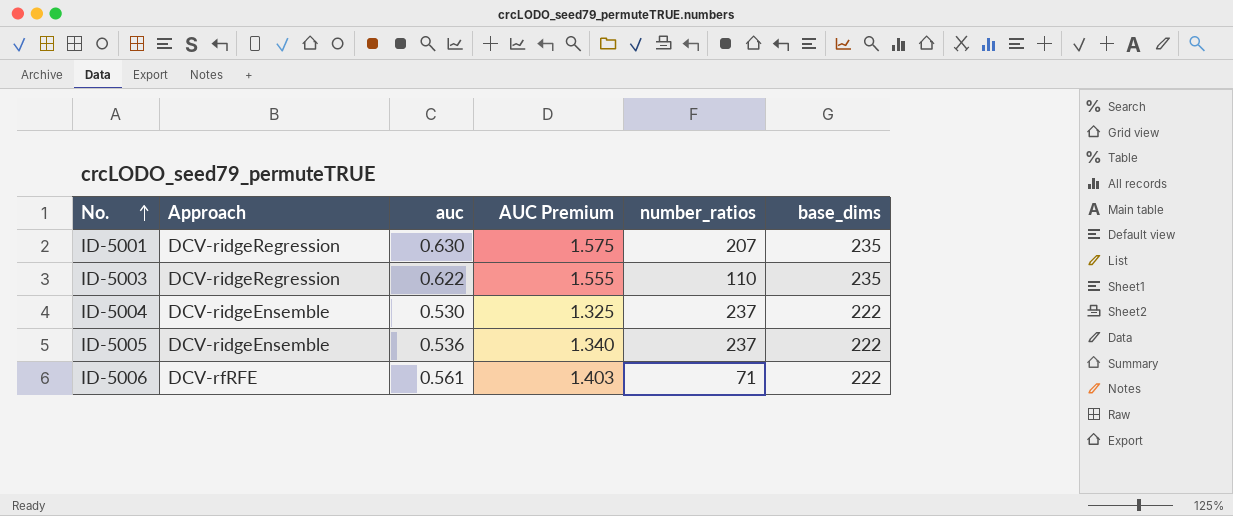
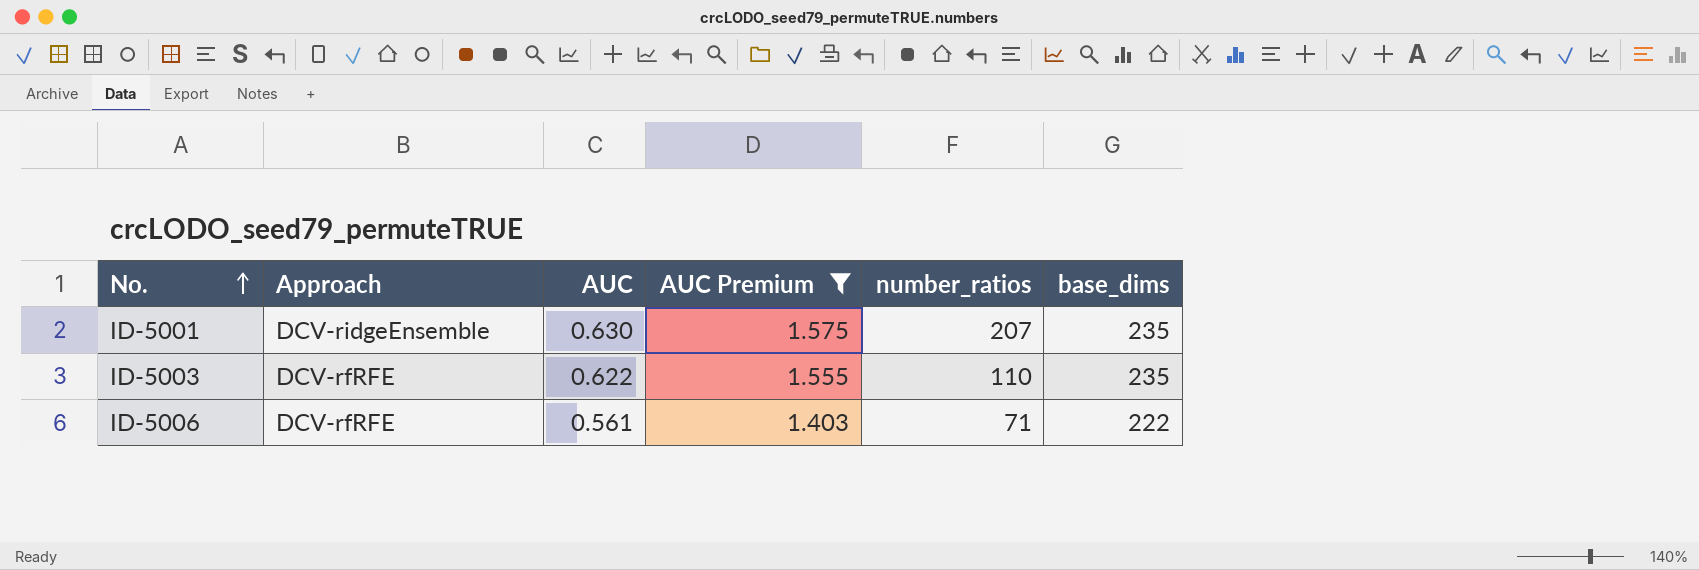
filter: none -> AUC Premium >= 1.403
column name: auc -> AUC
ID-5001 | Approach: DCV-ridgeRegression -> DCV-ridgeEnsemble
ID-5003 | Approach: DCV-ridgeRegression -> DCV-rfRFE

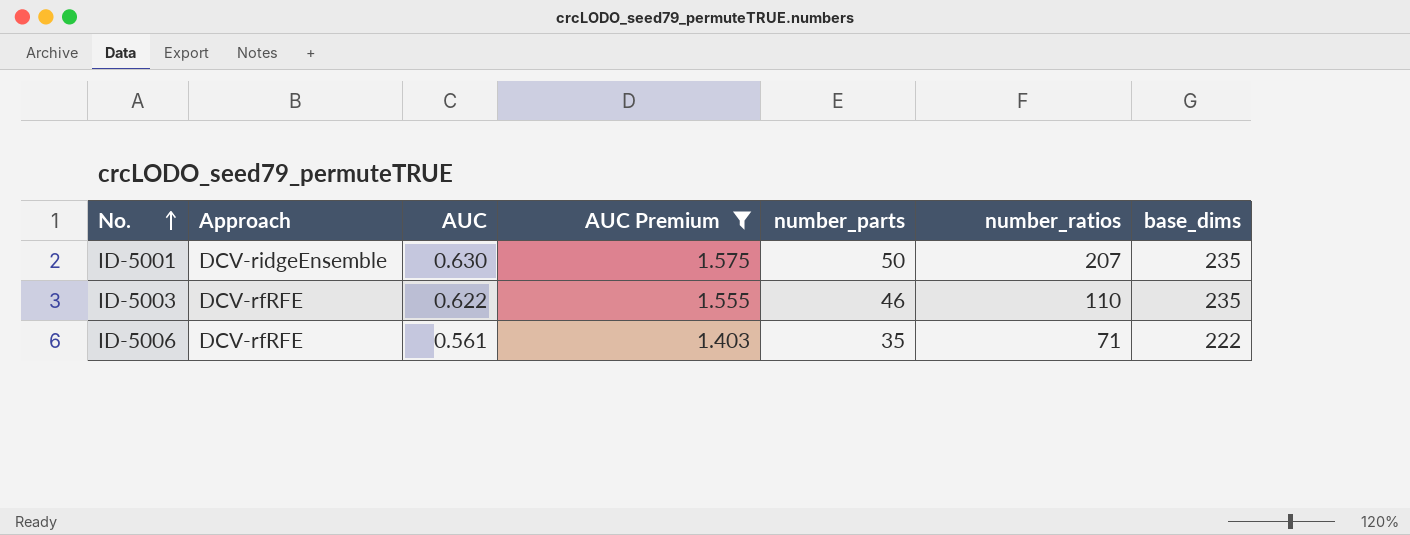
column number_parts | position: none -> 5

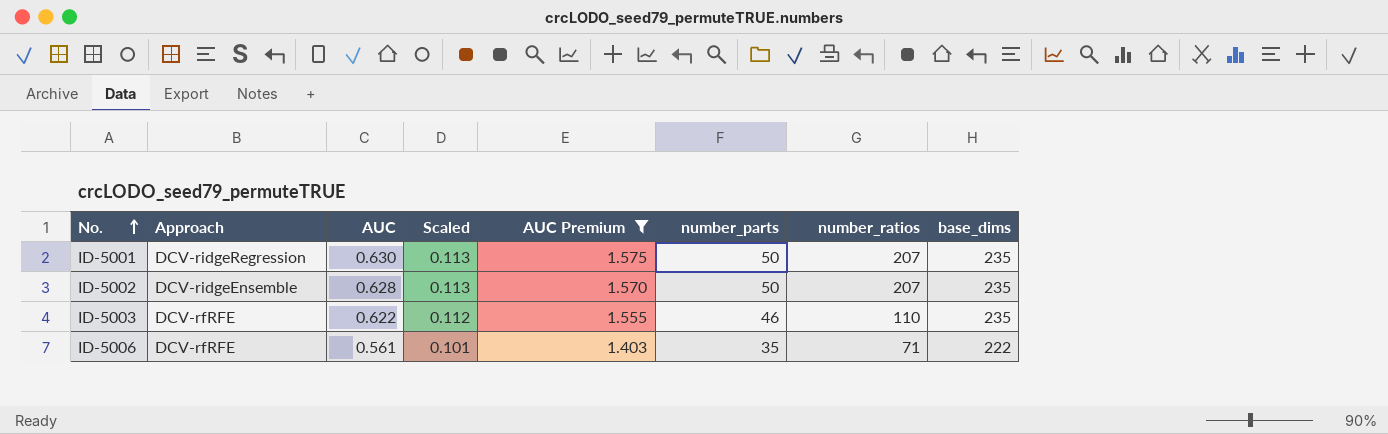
column Scaled | formula: none -> [AUC] * 0.18
ID-5001 | Approach: DCV-ridgeEnsemble -> DCV-ridgeRegression
row ID-5002: none -> DCV-ridgeEnsemble | 0.628 | 0.113 | 1.570 | 50 | 207 | 235

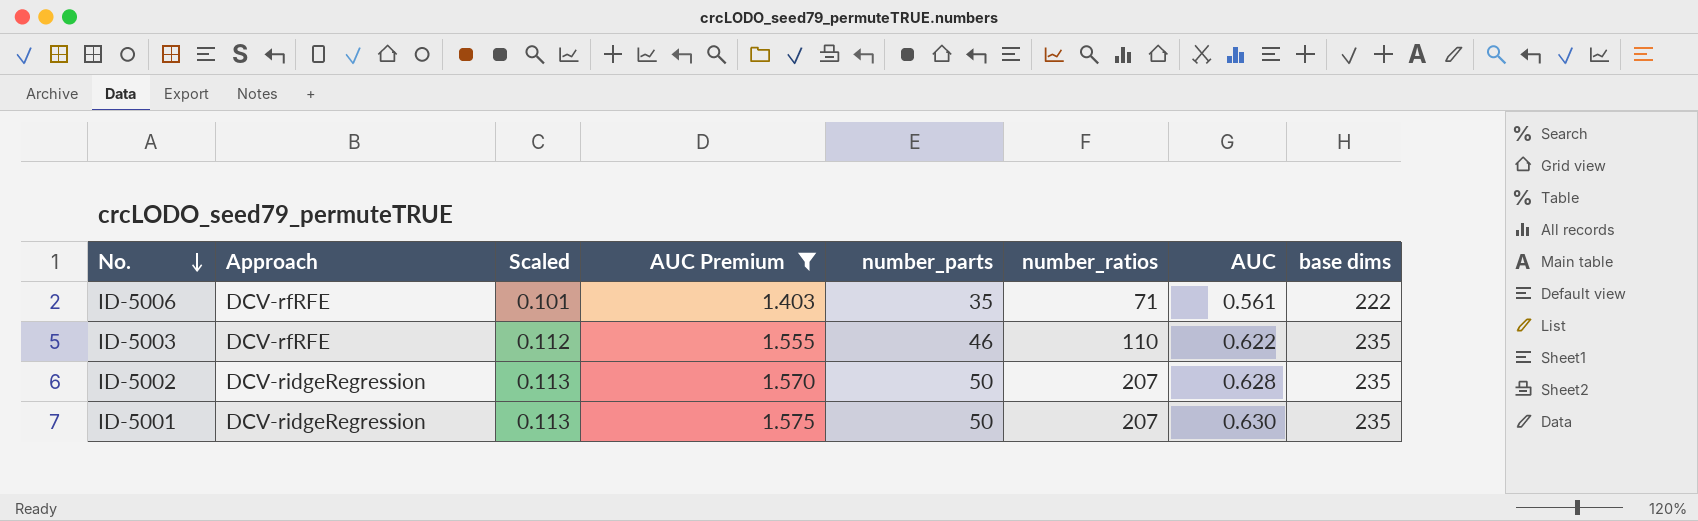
row order: No. ascending -> No. descending
column AUC | position: 3 -> 7
column name: base_dims -> base dims
ID-5002 | Approach: DCV-ridgeEnsemble -> DCV-ridgeRegression

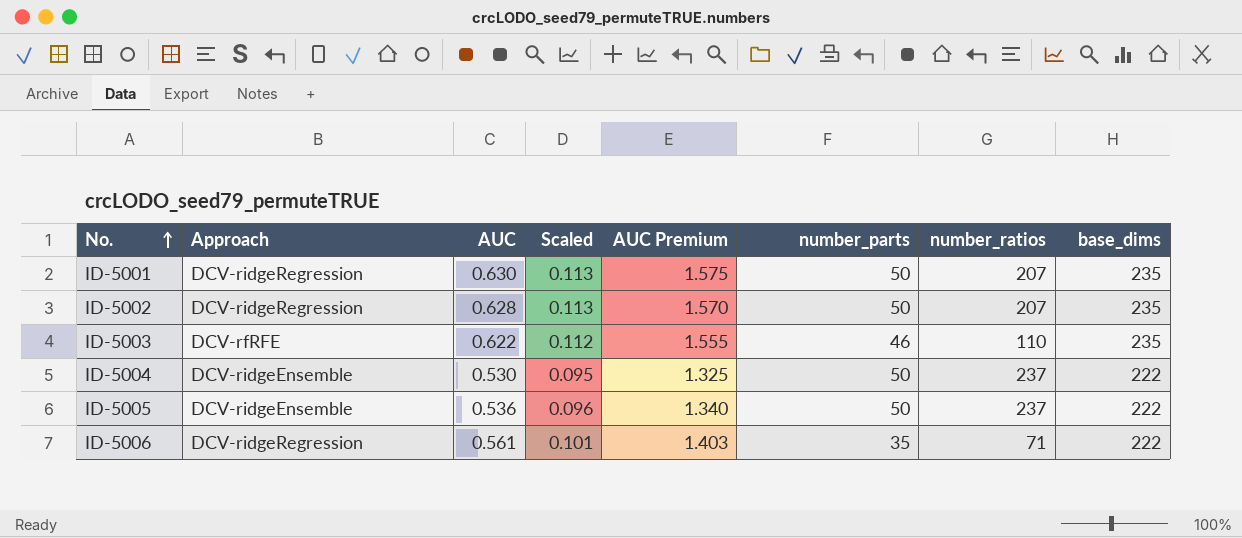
filter: AUC Premium >= 1.403 -> none
row order: No. descending -> No. ascending
column AUC | position: 7 -> 3
column name: base dims -> base_dims
ID-5006 | Approach: DCV-rfRFE -> DCV-ridgeRegression

